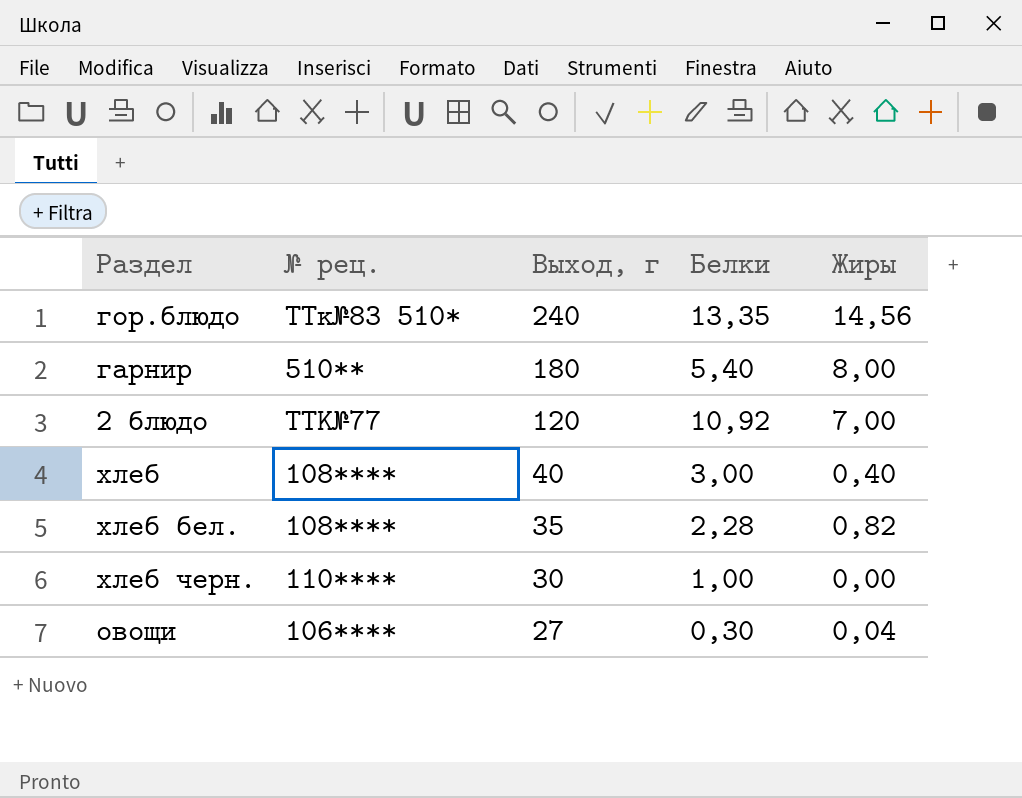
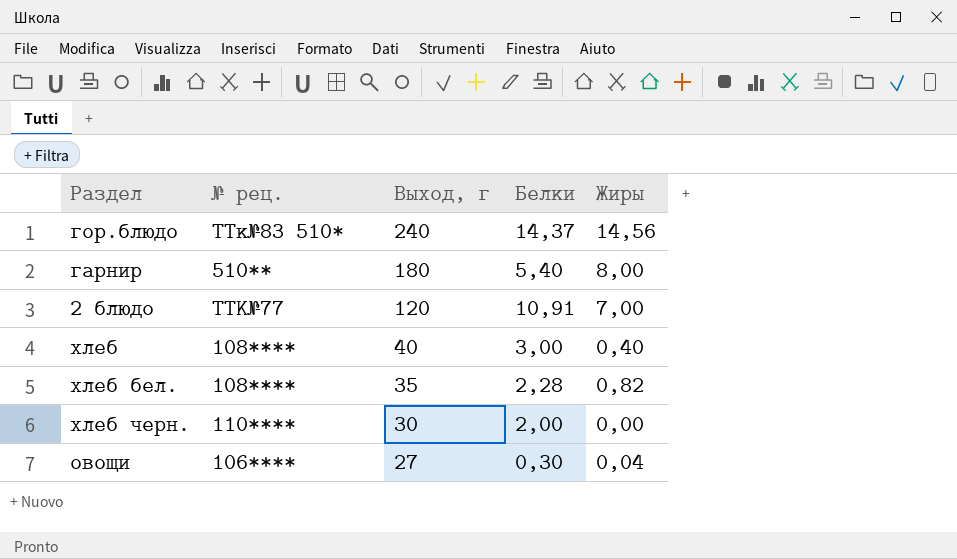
гор.блюдо | Белки: 13,35 -> 14,37
2 блюдо | Белки: 10,92 -> 10,91
хлеб черн. | Белки: 1,00 -> 2,00

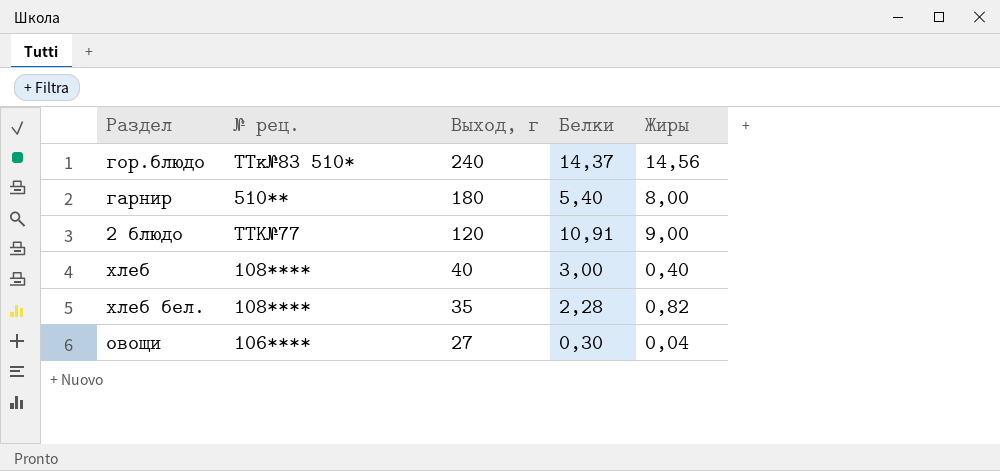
row хлеб черн.: 110**** | 30 | 2,00 | 0,00 -> none
2 блюдо | Жиры: 7,00 -> 9,00

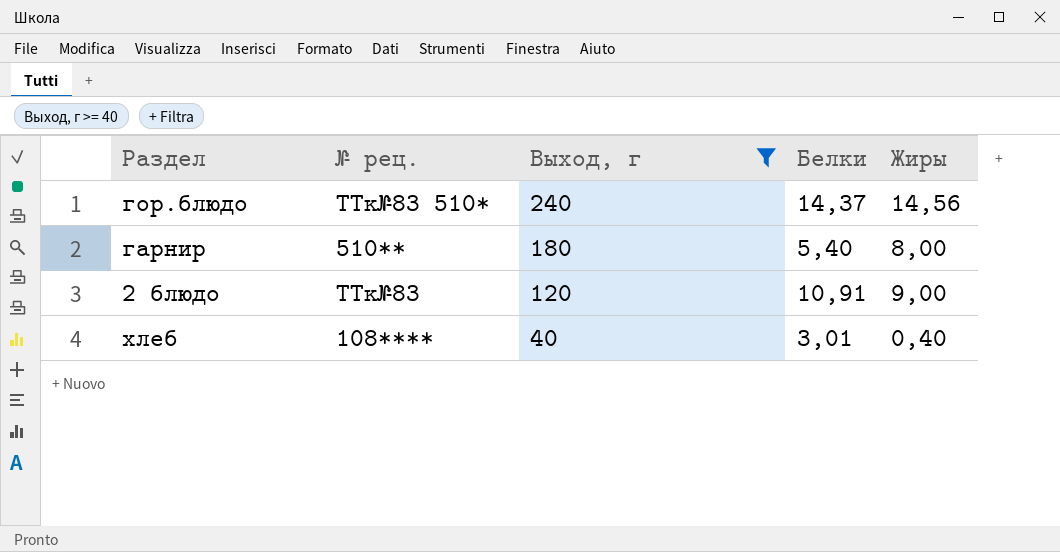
filter: none -> Выход, г >= 40
2 блюдо | № рец.: ТТК№77 -> ТТк№83
хлеб | Белки: 3,00 -> 3,01

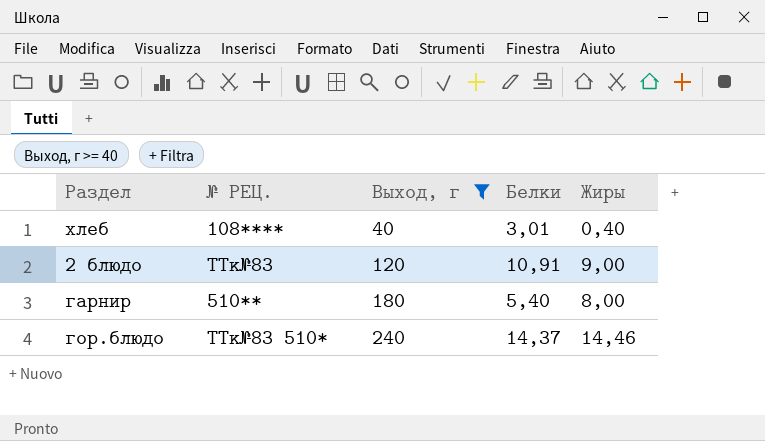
row order: Выход, г descending -> Выход, г ascending
column name: № рец. -> № РЕЦ.
гор.блюдо | Жиры: 14,56 -> 14,46

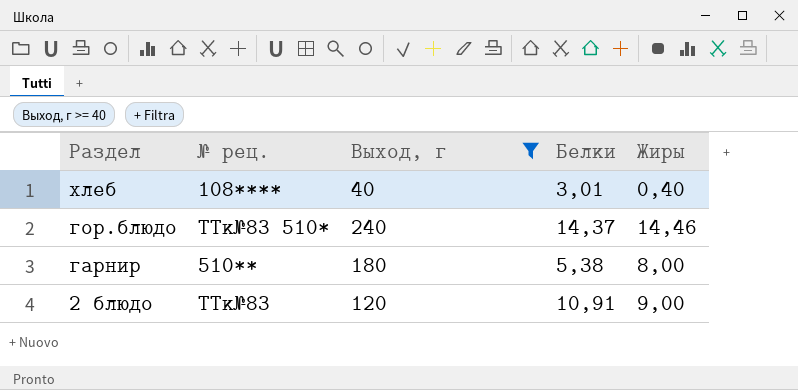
row order: Выход, г ascending -> Раздел descending
column name: № РЕЦ. -> № рец.
гарнир | Белки: 5,40 -> 5,38

